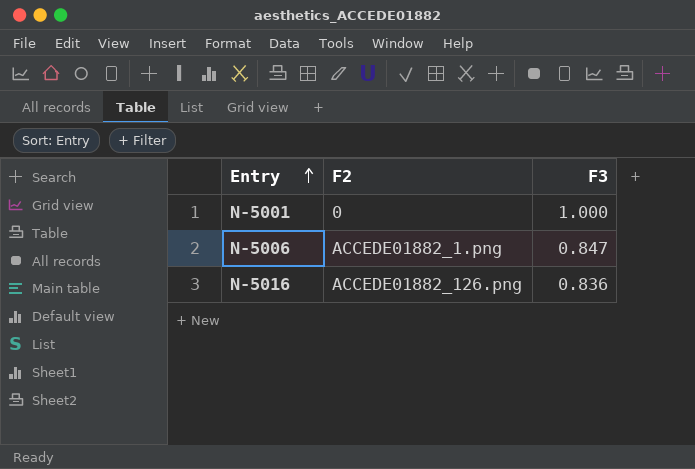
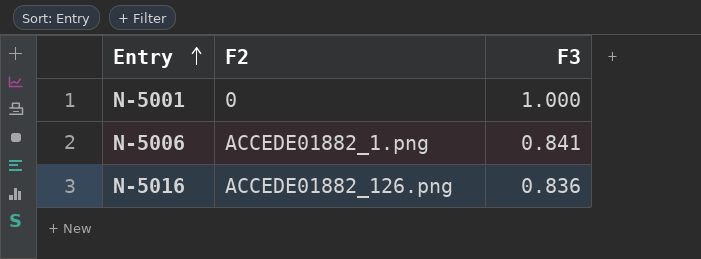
N-5006 | F3: 0.847 -> 0.841

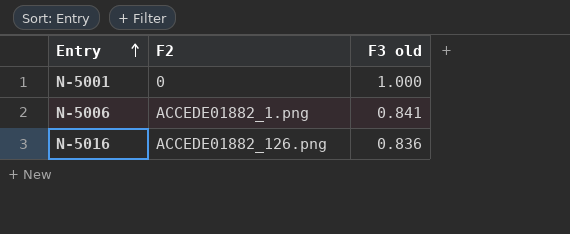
column name: F3 -> F3 old

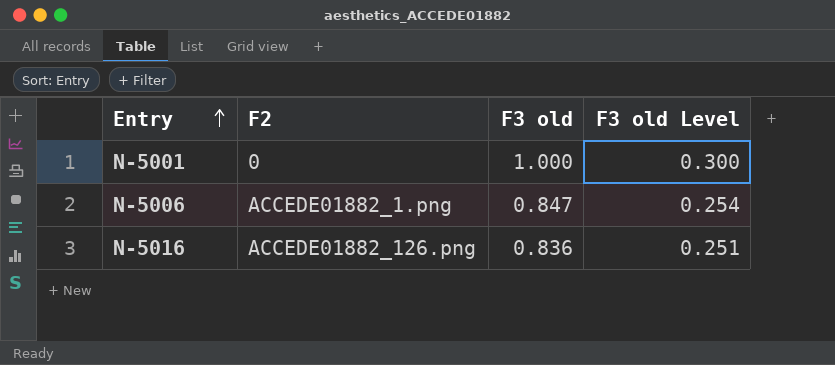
column F3 old Level | formula: none -> [F3 old] * 0.3
N-5006 | F3 old: 0.841 -> 0.847

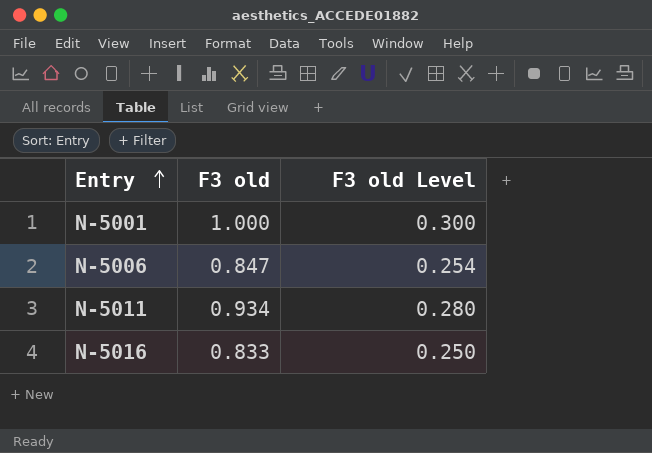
column F2 | position: 2 -> none
row N-5011: none -> 0.934 | 0.280
N-5016 | F3 old: 0.836 -> 0.833
N-5016 | F3 old Level: 0.251 -> 0.250

